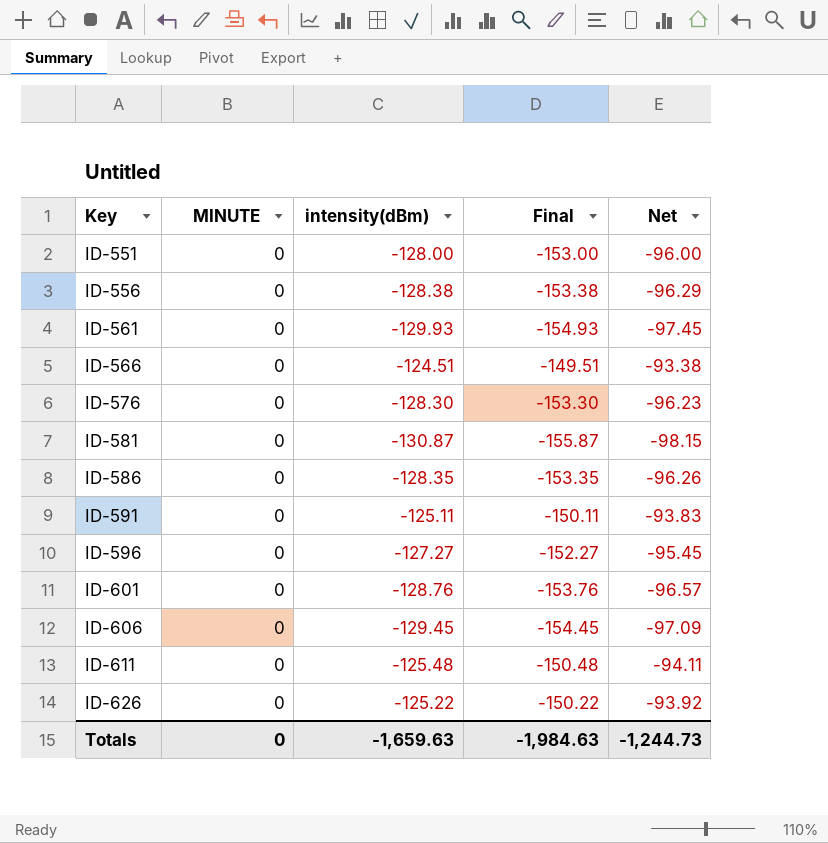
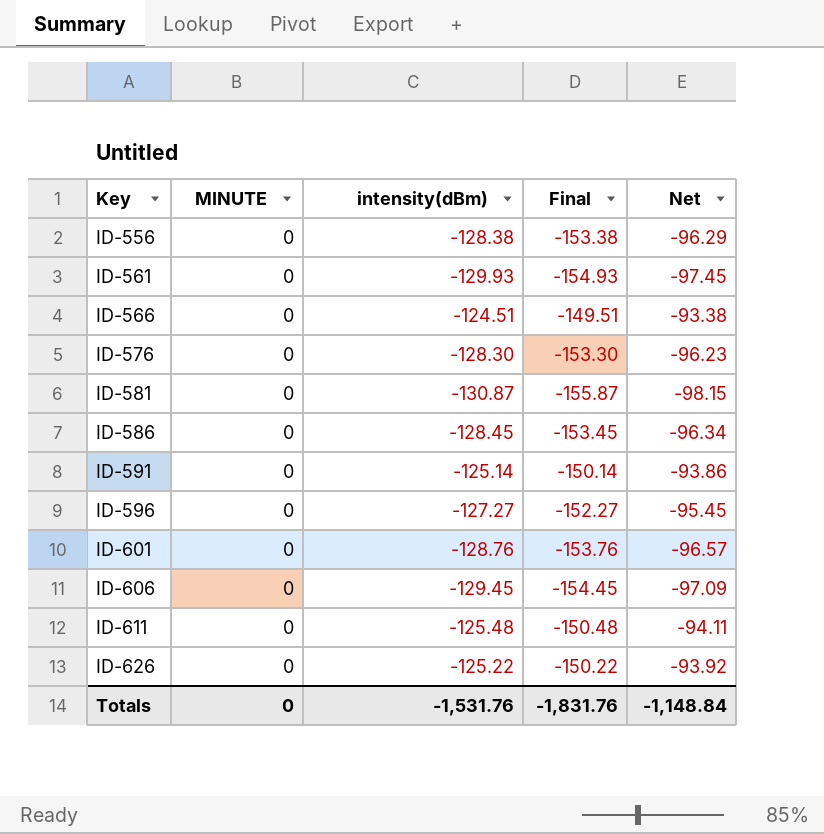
row ID-551: 0 | -128.00 | -153.00 | -96.00 -> none
ID-586 | intensity(dBm): -128.35 -> -128.45
ID-586 | Final: -153.35 -> -153.45
ID-586 | Net: -96.26 -> -96.34
ID-591 | intensity(dBm): -125.11 -> -125.14
ID-591 | Final: -150.11 -> -150.14
ID-591 | Net: -93.83 -> -93.86
Totals | intensity(dBm): -1,659.63 -> -1,531.76
Totals | Final: -1,984.63 -> -1,831.76
Totals | Net: -1,244.73 -> -1,148.84

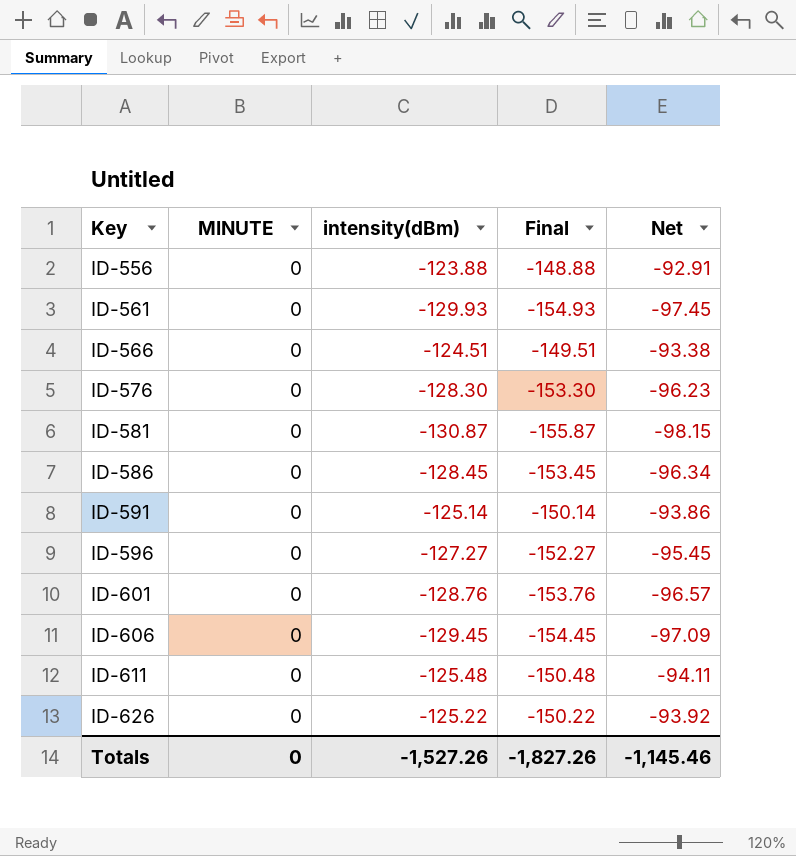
ID-556 | intensity(dBm): -128.38 -> -123.88
ID-556 | Final: -153.38 -> -148.88
ID-556 | Net: -96.29 -> -92.91
Totals | intensity(dBm): -1,531.76 -> -1,527.26
Totals | Final: -1,831.76 -> -1,827.26
Totals | Net: -1,148.84 -> -1,145.46

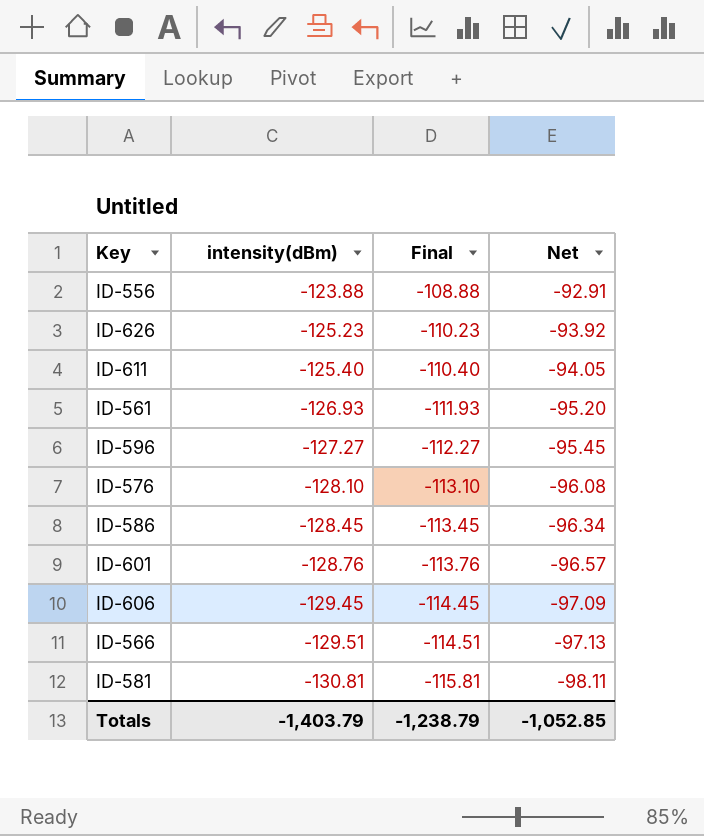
row order: Key ascending -> intensity(dBm) descending
column MINUTE | position: 2 -> none
column Final | formula: [intensity(dBm)] - 25 -> [intensity(dBm)] + 15
row ID-591: 0 | -125.14 | -150.14 | -93.86 -> none
ID-626 | intensity(dBm): -125.22 -> -125.23
ID-611 | intensity(dBm): -125.48 -> -125.40
ID-611 | Net: -94.11 -> -94.05
ID-561 | intensity(dBm): -129.93 -> -126.93
ID-561 | Net: -97.45 -> -95.20
ID-576 | intensity(dBm): -128.30 -> -128.10
ID-576 | Net: -96.23 -> -96.08
ID-566 | intensity(dBm): -124.51 -> -129.51
ID-566 | Net: -93.38 -> -97.13
ID-581 | intensity(dBm): -130.87 -> -130.81
ID-581 | Net: -98.15 -> -98.11
Totals | intensity(dBm): -1,527.26 -> -1,403.79
Totals | Final: -1,827.26 -> -1,238.79
Totals | Net: -1,145.46 -> -1,052.85

